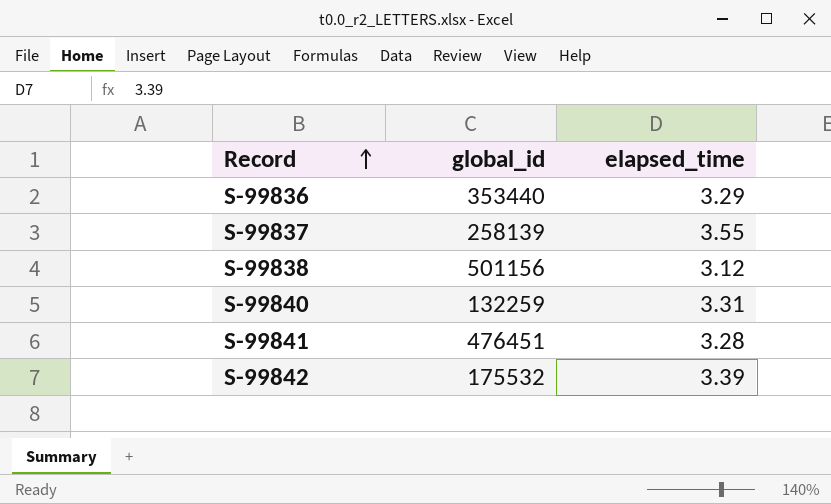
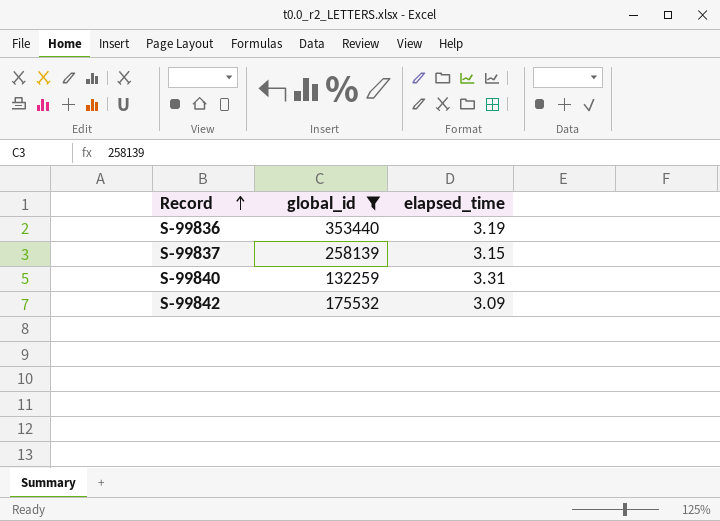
filter: none -> global_id <= 353440
S-99836 | elapsed_time: 3.29 -> 3.19
S-99837 | elapsed_time: 3.55 -> 3.15
S-99842 | elapsed_time: 3.39 -> 3.09

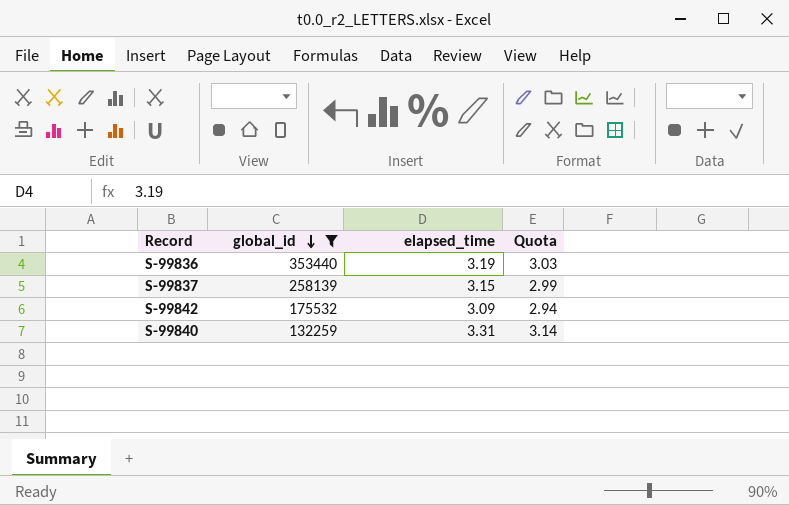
row order: Record ascending -> global_id descending
column Quota | formula: none -> [elapsed_time] * 0.95

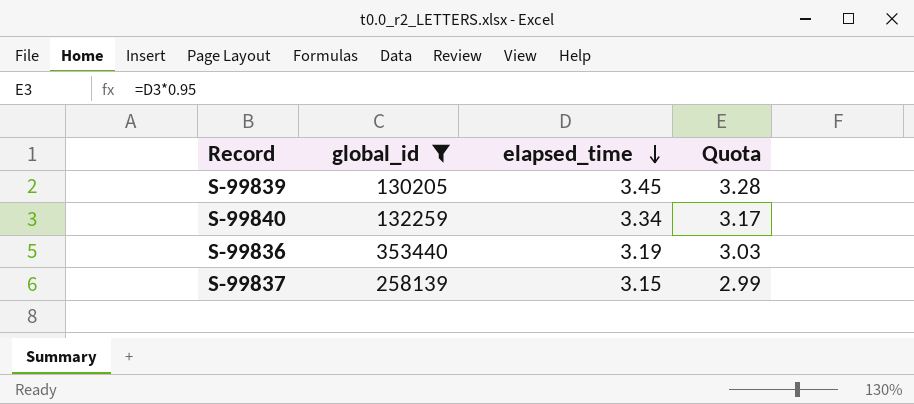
row order: global_id descending -> elapsed_time descending
row S-99842: 175532 | 3.09 | 2.94 -> none
row S-99839: none -> 130205 | 3.45 | 3.28
S-99840 | elapsed_time: 3.31 -> 3.34
S-99840 | Quota: 3.14 -> 3.17

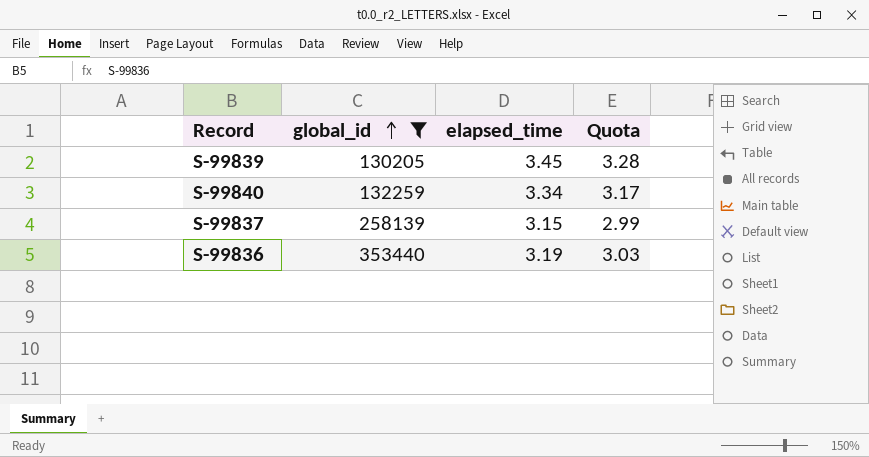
row order: elapsed_time descending -> global_id ascending

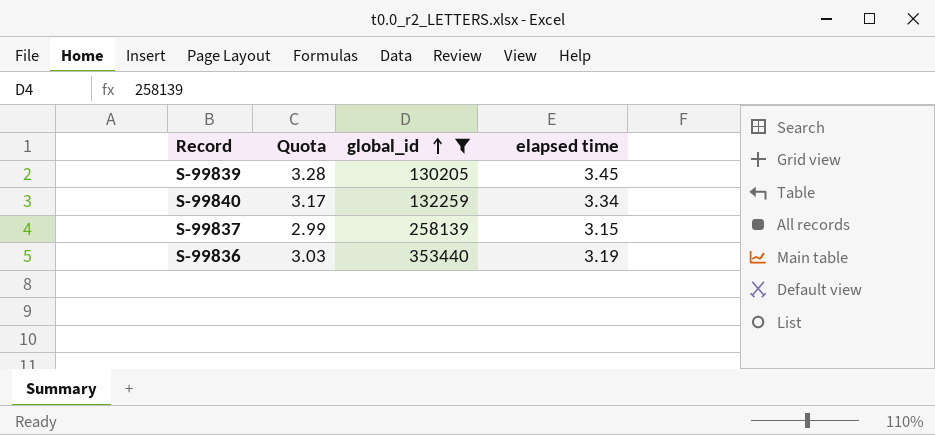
column Quota | position: 4 -> 2
column name: elapsed_time -> elapsed time

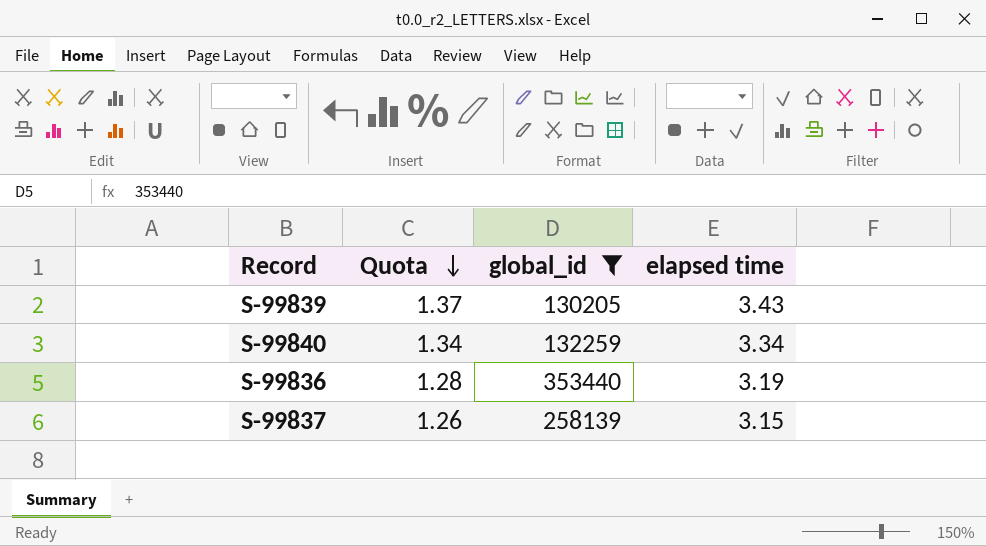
row order: global_id ascending -> Quota descending
column Quota | formula: [elapsed time] * 0.95 -> [elapsed time] * 0.4
S-99839 | elapsed time: 3.45 -> 3.43

